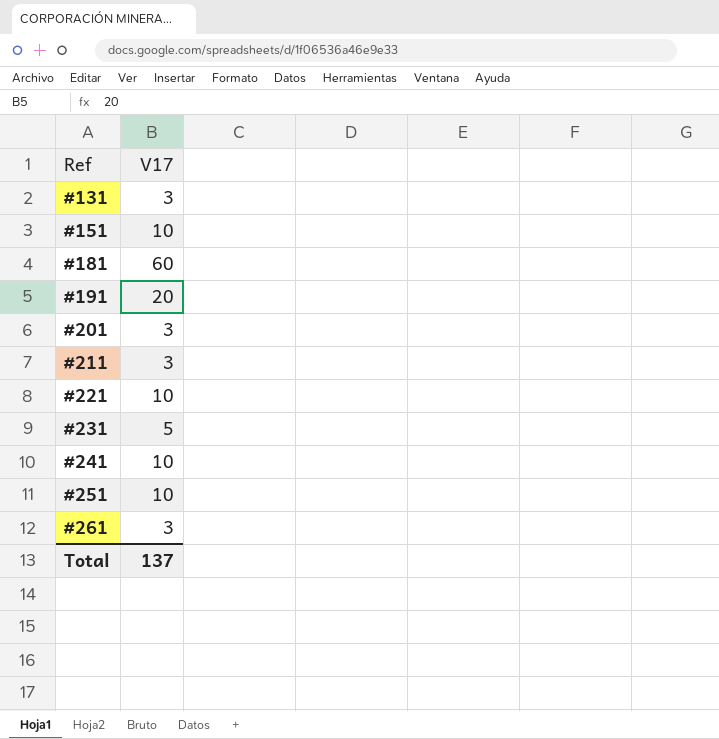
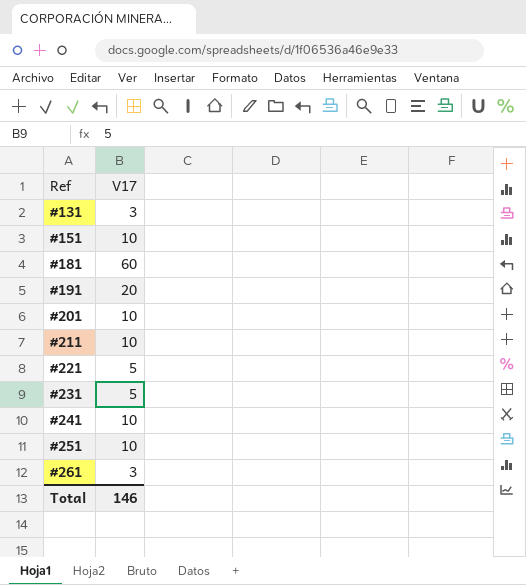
#201 | V17: 3 -> 10
#211 | V17: 3 -> 10
#221 | V17: 10 -> 5
Total | V17: 137 -> 146

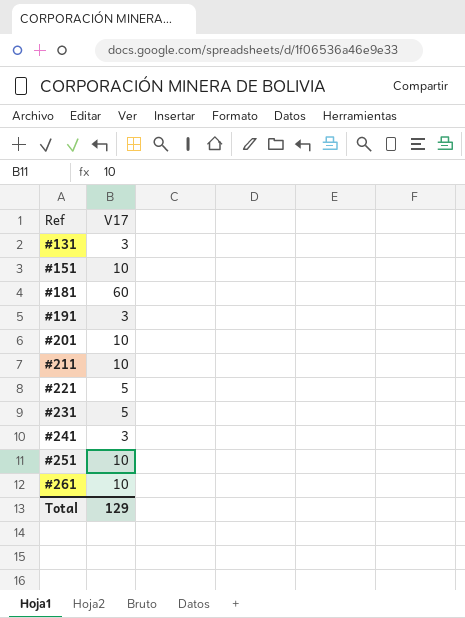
#191 | V17: 20 -> 3
#241 | V17: 10 -> 3
#261 | V17: 3 -> 10
Total | V17: 146 -> 129

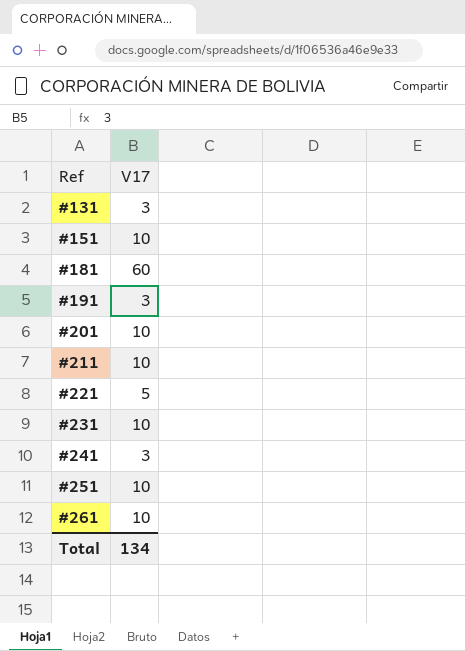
#231 | V17: 5 -> 10
Total | V17: 129 -> 134

